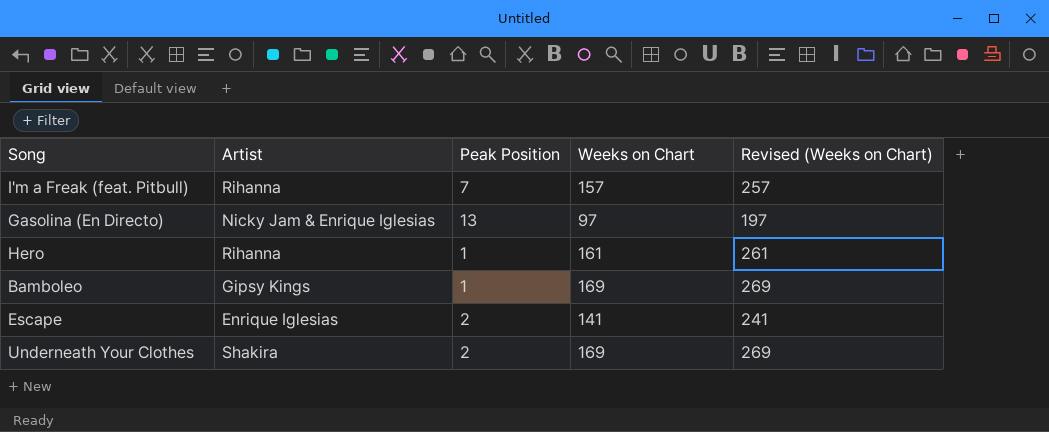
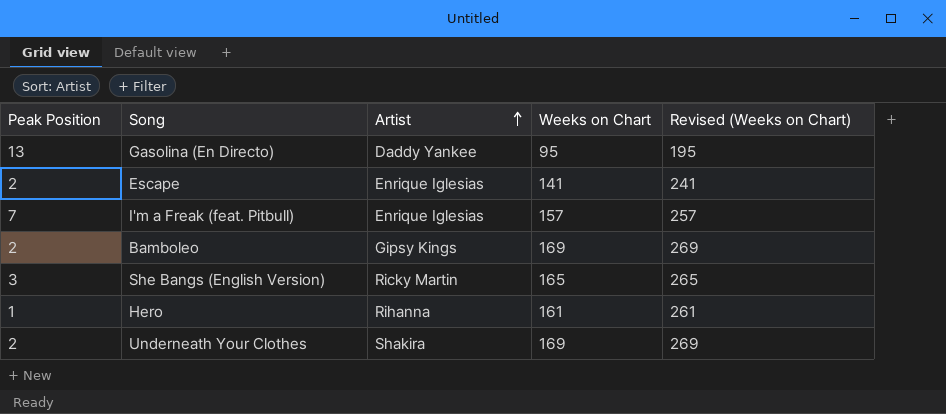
row order: none -> Artist ascending
column Peak Position | position: 3 -> 1
Gasolina (En Directo) | Artist: Nicky Jam & Enrique Iglesias -> Daddy Yankee
Gasolina (En Directo) | Weeks on Chart: 97 -> 95
Gasolina (En Directo) | Revised (Weeks on Chart): 197 -> 195
I'm a Freak (feat. Pitbull) | Artist: Rihanna -> Enrique Iglesias
Bamboleo | Peak Position: 1 -> 2
row She Bangs (English Version): none -> 3 | Ricky Martin | 165 | 265

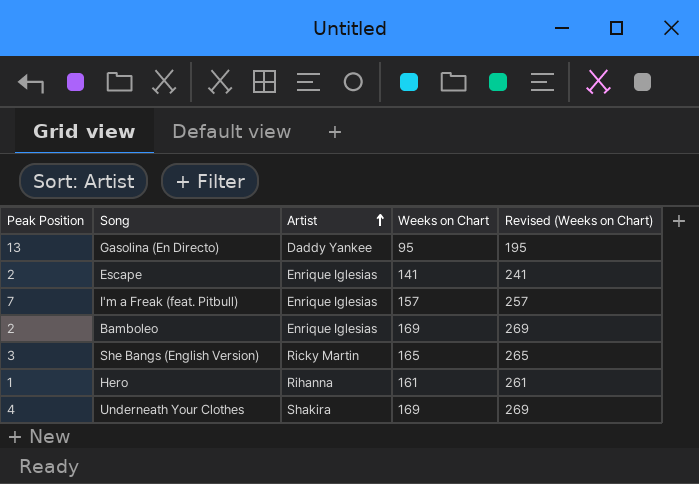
Bamboleo | Artist: Gipsy Kings -> Enrique Iglesias
Underneath Your Clothes | Peak Position: 2 -> 4

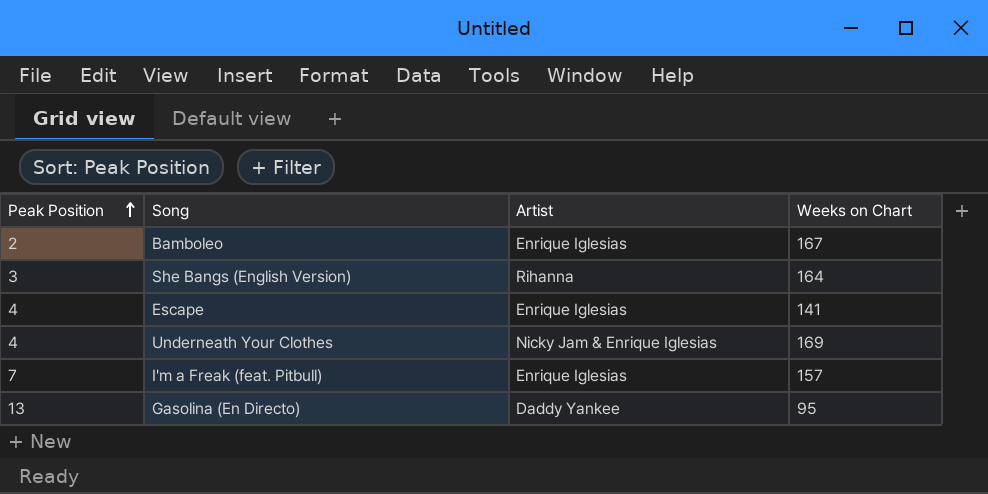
row order: Artist ascending -> Peak Position ascending
column Revised (Weeks on Chart) | formula: [Weeks on Chart] + 100 -> none
row Hero: 1 | Rihanna | 161 | 261 -> none
Bamboleo | Weeks on Chart: 169 -> 167
She Bangs (English Version) | Artist: Ricky Martin -> Rihanna
She Bangs (English Version) | Weeks on Chart: 165 -> 164
Escape | Peak Position: 2 -> 4
Underneath Your Clothes | Artist: Shakira -> Nicky Jam & Enrique Iglesias

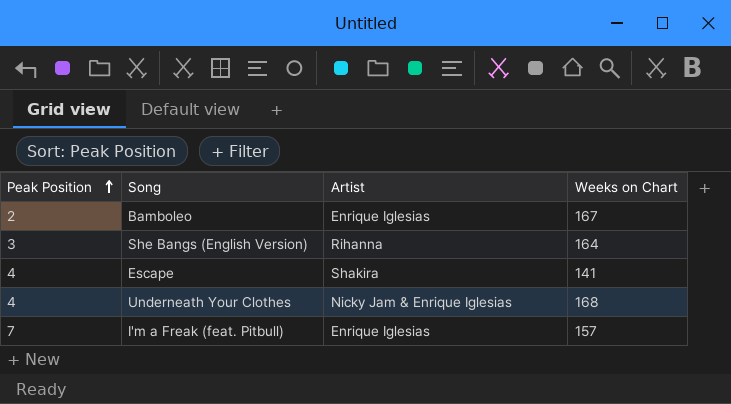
row Gasolina (En Directo): 13 | Daddy Yankee | 95 -> none
Escape | Artist: Enrique Iglesias -> Shakira
Underneath Your Clothes | Weeks on Chart: 169 -> 168

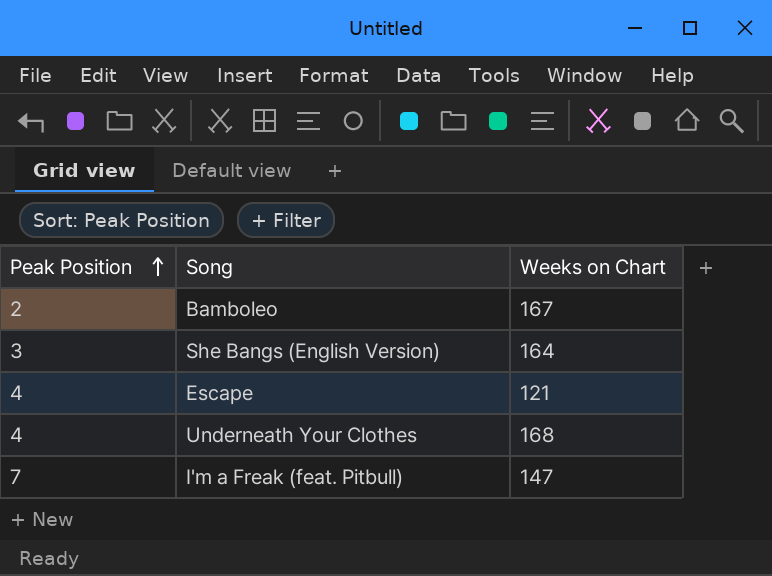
column Artist | position: 3 -> none
Escape | Weeks on Chart: 141 -> 121
I'm a Freak (feat. Pitbull) | Weeks on Chart: 157 -> 147

